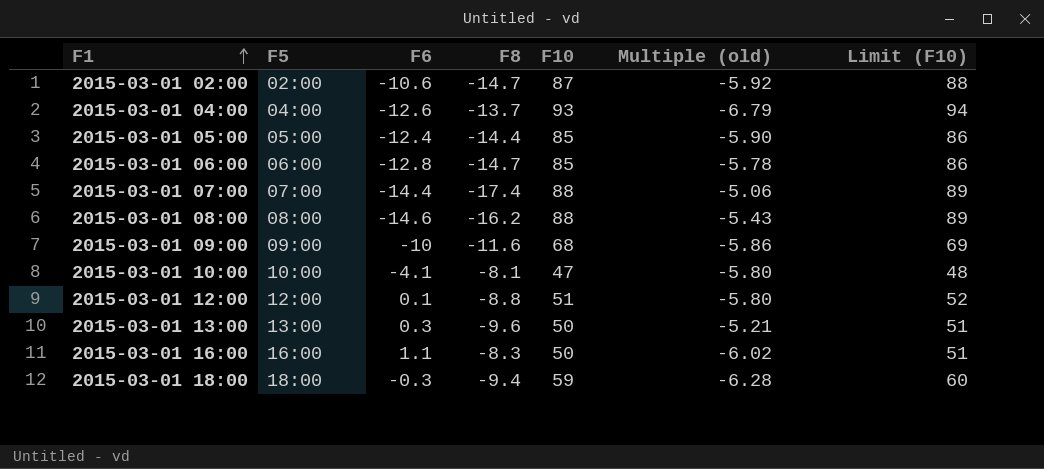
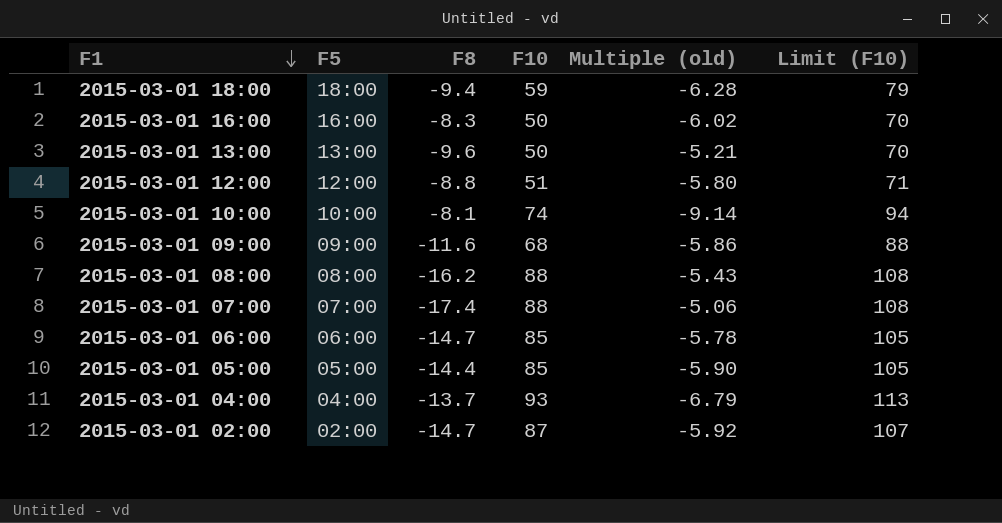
row order: F1 ascending -> F1 descending
column F6 | position: 3 -> none
column Limit (F10) | formula: [F10] + 1 -> [F10] + 20
2015-03-01 10:00 | F10: 47 -> 74
2015-03-01 10:00 | Multiple (old): -5.80 -> -9.14

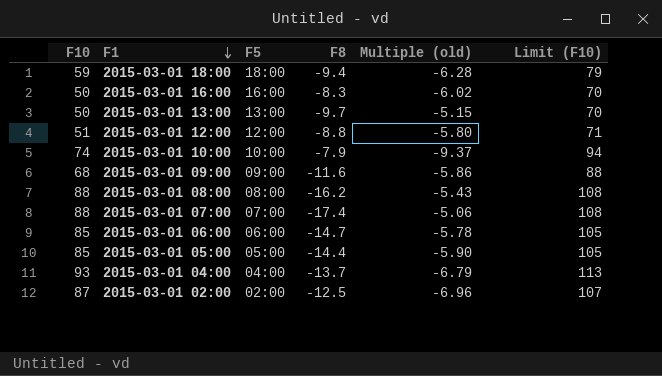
column F10 | position: 4 -> 1
2015-03-01 13:00 | F8: -9.6 -> -9.7
2015-03-01 13:00 | Multiple (old): -5.21 -> -5.15
2015-03-01 10:00 | F8: -8.1 -> -7.9
2015-03-01 10:00 | Multiple (old): -9.14 -> -9.37
2015-03-01 02:00 | F8: -14.7 -> -12.5
2015-03-01 02:00 | Multiple (old): -5.92 -> -6.96

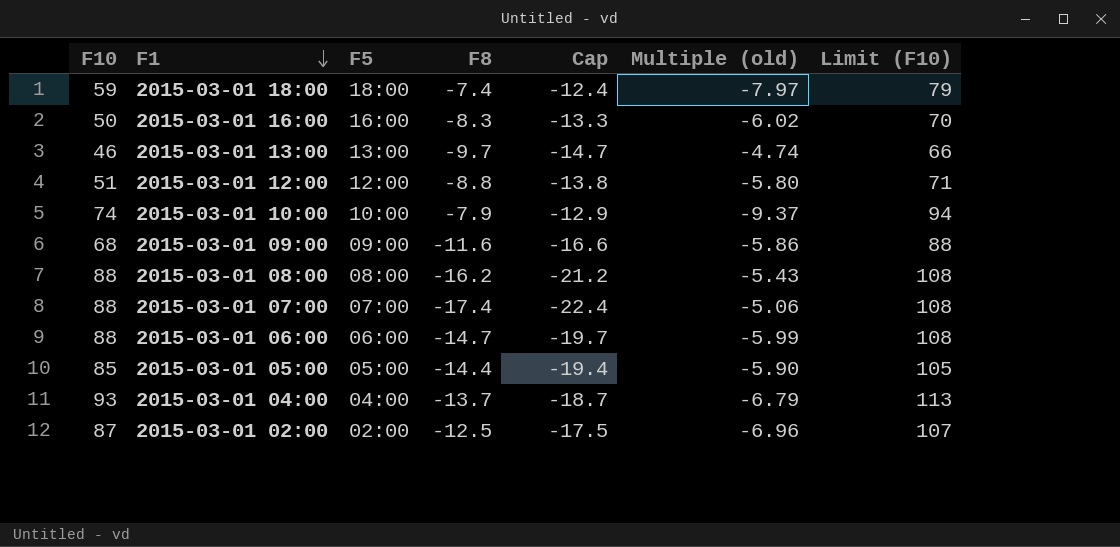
column Cap | formula: none -> [F8] - 5
2015-03-01 18:00 | F8: -9.4 -> -7.4
2015-03-01 18:00 | Multiple (old): -6.28 -> -7.97
2015-03-01 13:00 | F10: 50 -> 46
2015-03-01 13:00 | Multiple (old): -5.15 -> -4.74
2015-03-01 13:00 | Limit (F10): 70 -> 66
2015-03-01 06:00 | F10: 85 -> 88
2015-03-01 06:00 | Multiple (old): -5.78 -> -5.99
2015-03-01 06:00 | Limit (F10): 105 -> 108

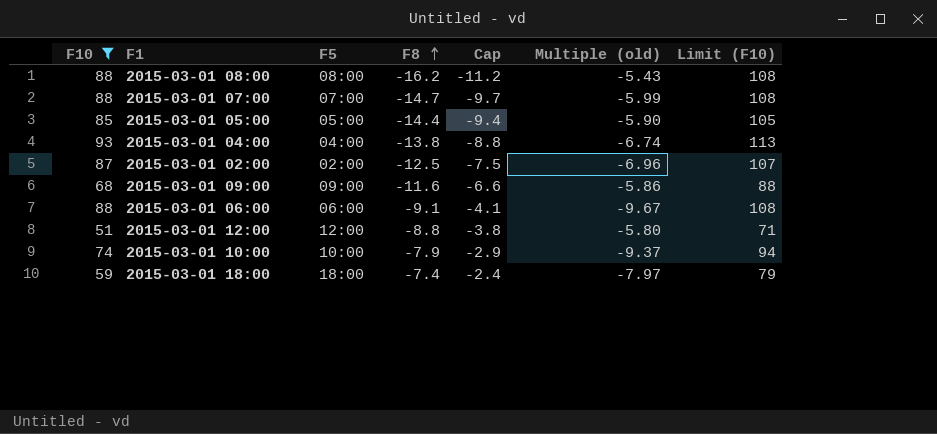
filter: none -> F10 >= 51
row order: F1 descending -> F8 ascending
column Cap | formula: [F8] - 5 -> [F8] + 5
2015-03-01 07:00 | F8: -17.4 -> -14.7
2015-03-01 07:00 | Multiple (old): -5.06 -> -5.99
2015-03-01 04:00 | F8: -13.7 -> -13.8
2015-03-01 04:00 | Multiple (old): -6.79 -> -6.74
2015-03-01 06:00 | F8: -14.7 -> -9.1
2015-03-01 06:00 | Multiple (old): -5.99 -> -9.67

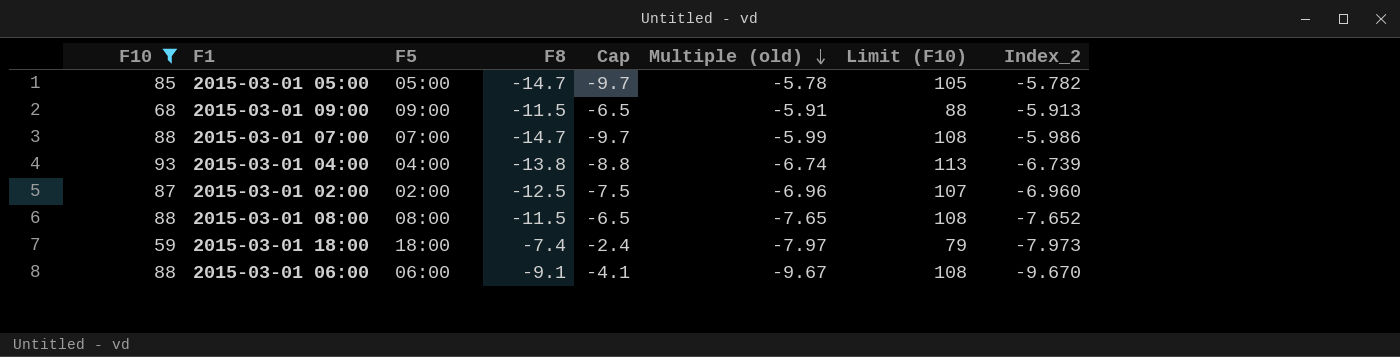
row order: F8 ascending -> Multiple (old) descending
column Index_2 | formula: none -> [F10] / [F8]
row 2015-03-01 12:00: 51 | 12:00 | -8.8 | -3.8 | -5.80 | 71 -> none
row 2015-03-01 10:00: 74 | 10:00 | -7.9 | -2.9 | -9.37 | 94 -> none
2015-03-01 05:00 | F8: -14.4 -> -14.7
2015-03-01 05:00 | Cap: -9.4 -> -9.7
2015-03-01 05:00 | Multiple (old): -5.90 -> -5.78
2015-03-01 09:00 | F8: -11.6 -> -11.5
2015-03-01 09:00 | Cap: -6.6 -> -6.5
2015-03-01 09:00 | Multiple (old): -5.86 -> -5.91
2015-03-01 08:00 | F8: -16.2 -> -11.5
2015-03-01 08:00 | Cap: -11.2 -> -6.5
2015-03-01 08:00 | Multiple (old): -5.43 -> -7.65

